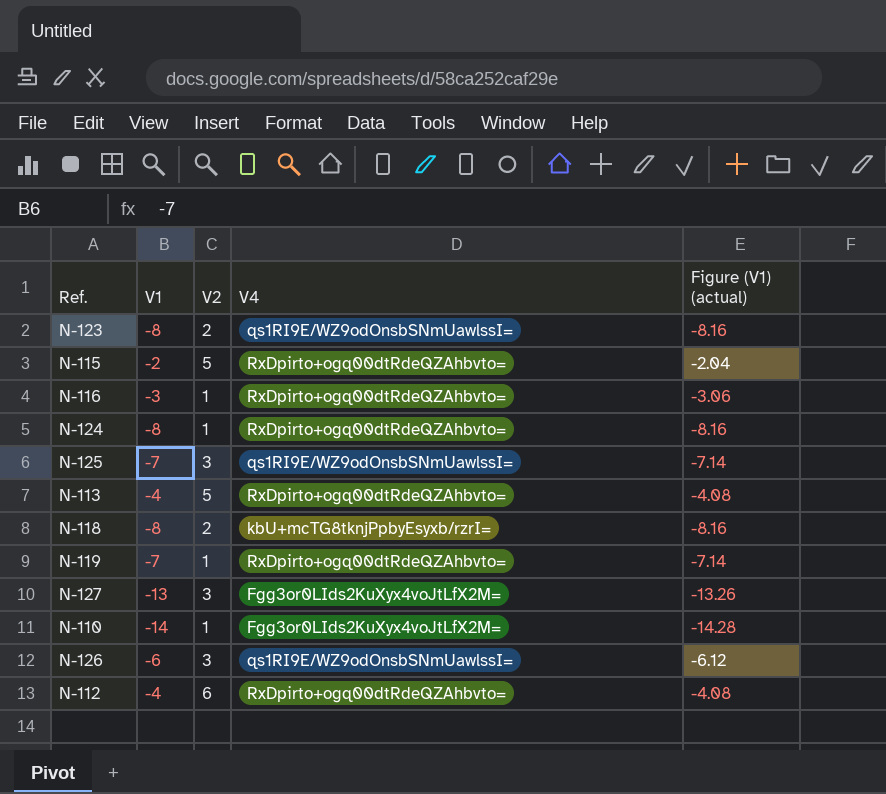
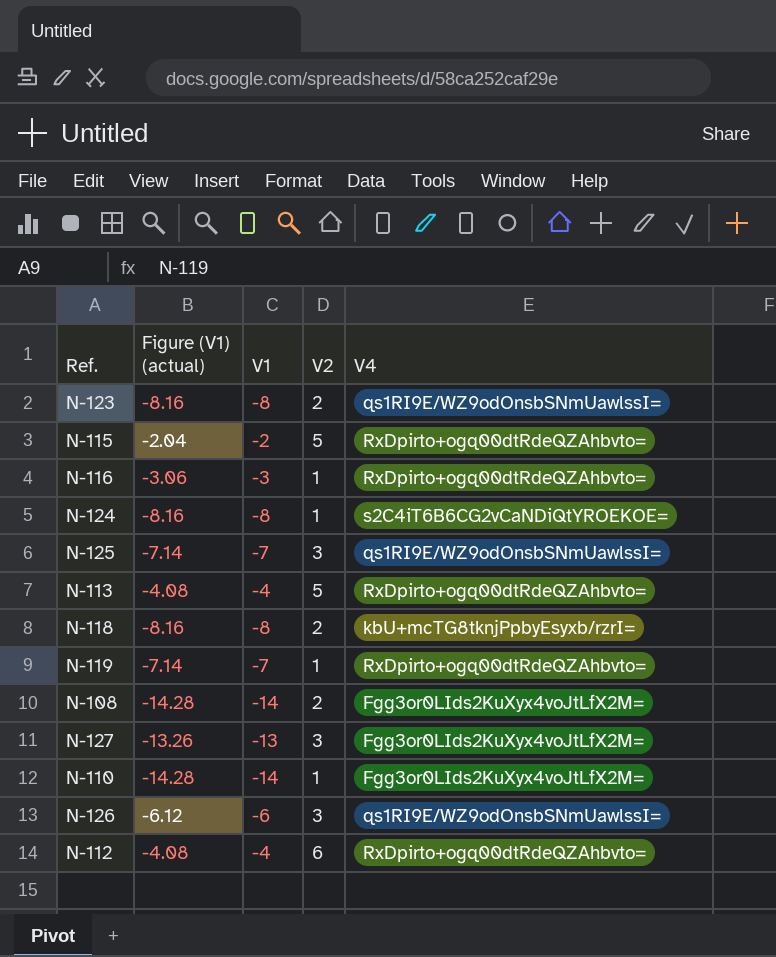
column Figure (V1) (actual) | position: 5 -> 2
N-124 | V4: RxDpirto+ogq00dtRdeQZAhbvto= -> s2C4iT6B6CG2vCaNDiQtYROEKOE=
row N-108: none -> -14.28 | -14 | 2 | Fgg3or0LIds2KuXyx4voJtLfX2M=

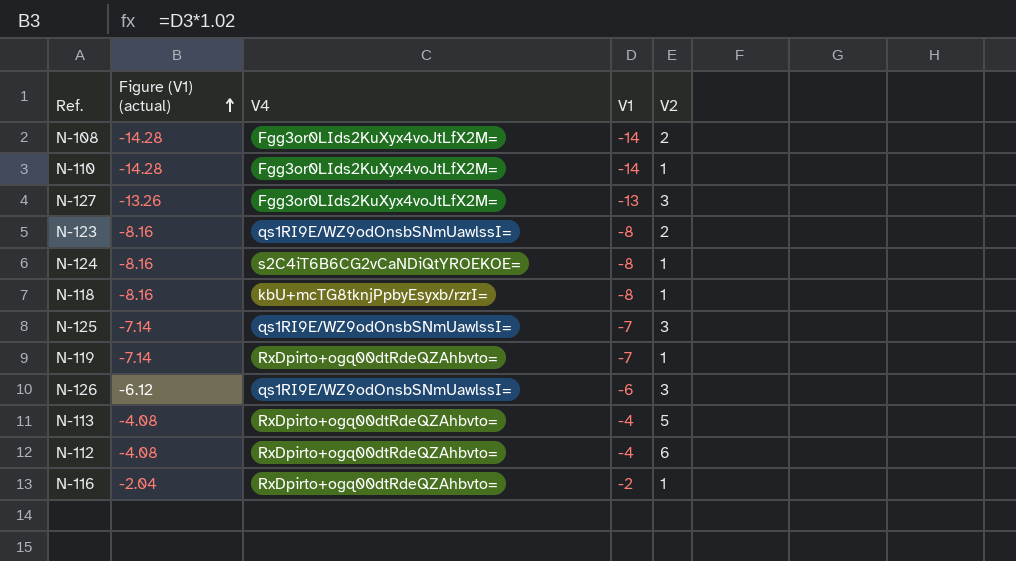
row order: none -> Figure (V1) (actual) ascending
column V4 | position: 5 -> 3
row N-115: -2.04 | -2 | 5 | RxDpirto+ogq00dtRdeQZAhbvto= -> none
N-118 | V2: 2 -> 1
N-116 | Figure (V1) (actual): -3.06 -> -2.04
N-116 | V1: -3 -> -2

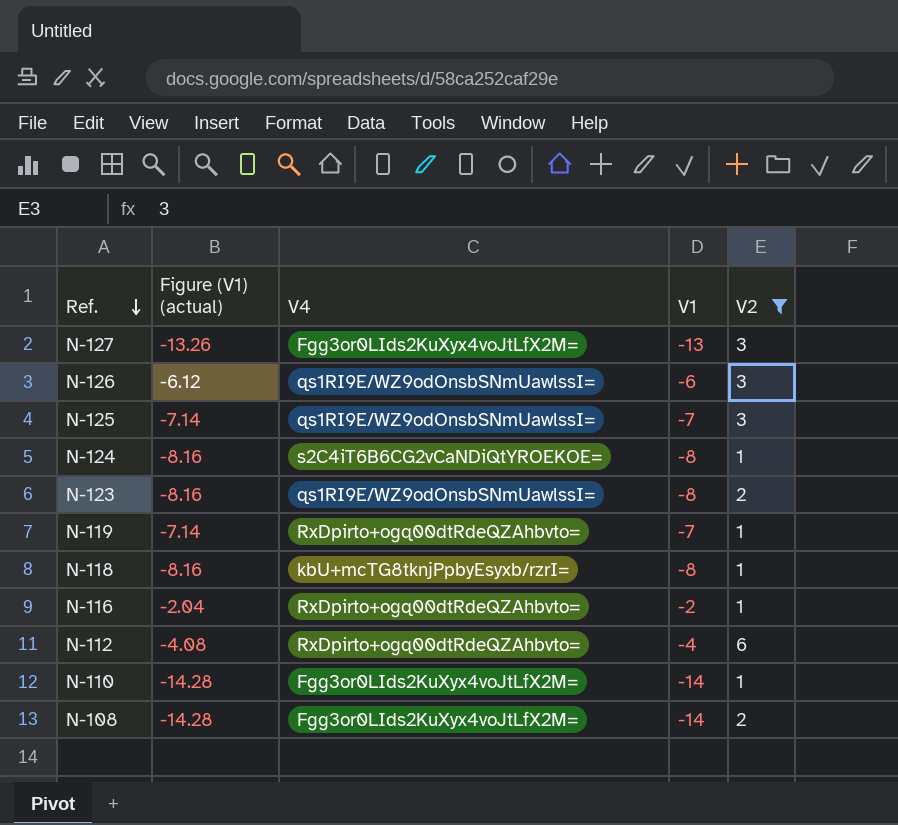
filter: none -> V2 != 5
row order: Figure (V1) (actual) ascending -> Ref. descending

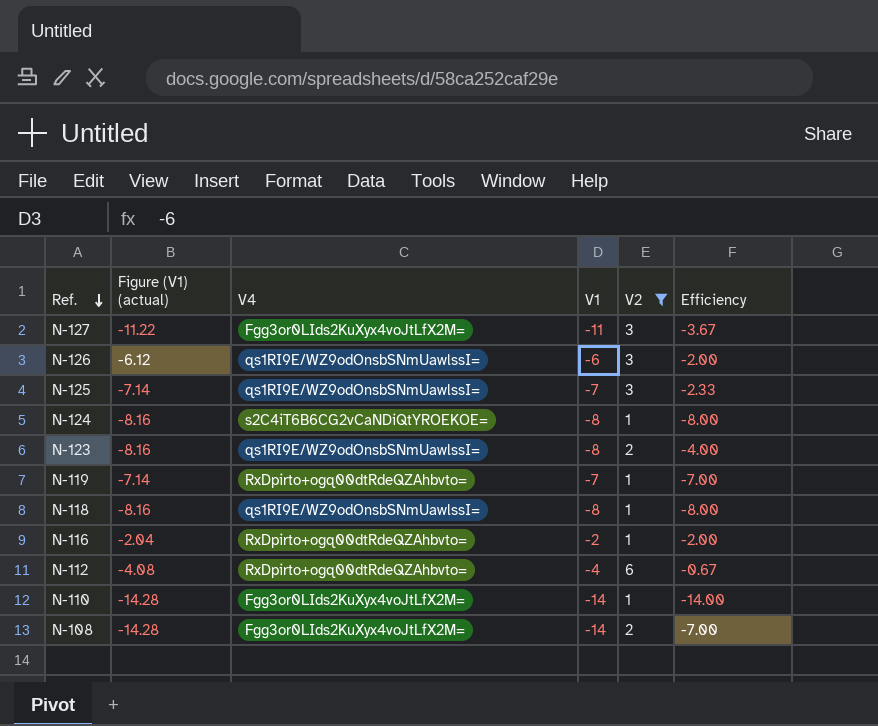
column Efficiency | formula: none -> [V1] / [V2]
N-127 | Figure (V1) (actual): -13.26 -> -11.22
N-127 | V1: -13 -> -11
N-118 | V4: kbU+mcTG8tknjPpbyEsyxb/rzrI= -> qs1RI9E/WZ9odOnsbSNmUawlssI=

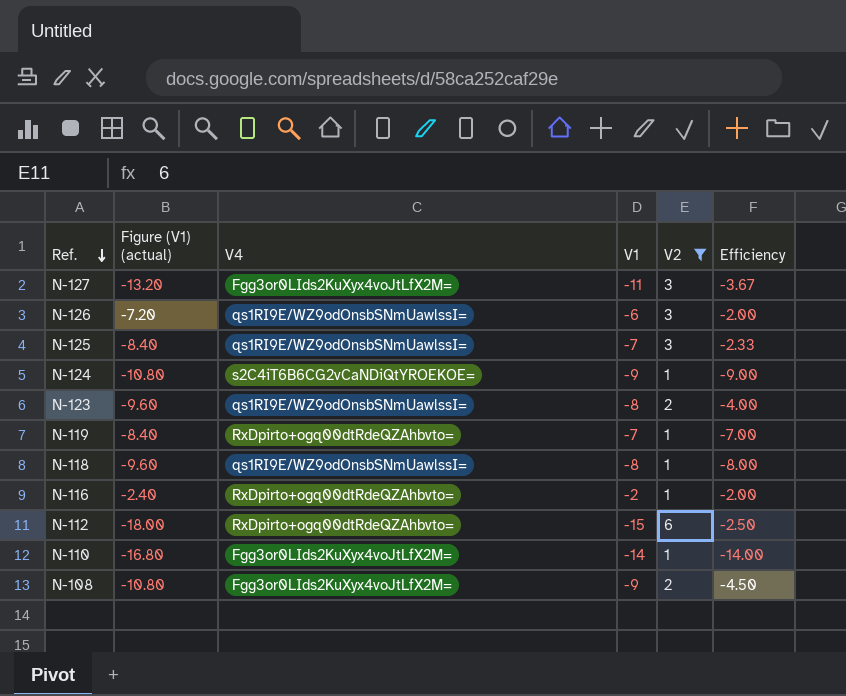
column Figure (V1) (actual) | formula: [V1] * 1.02 -> [V1] * 1.2
N-124 | V1: -8 -> -9
N-124 | Efficiency: -8.00 -> -9.00
N-112 | V1: -4 -> -15
N-112 | Efficiency: -0.67 -> -2.50
N-108 | V1: -14 -> -9
N-108 | Efficiency: -7.00 -> -4.50

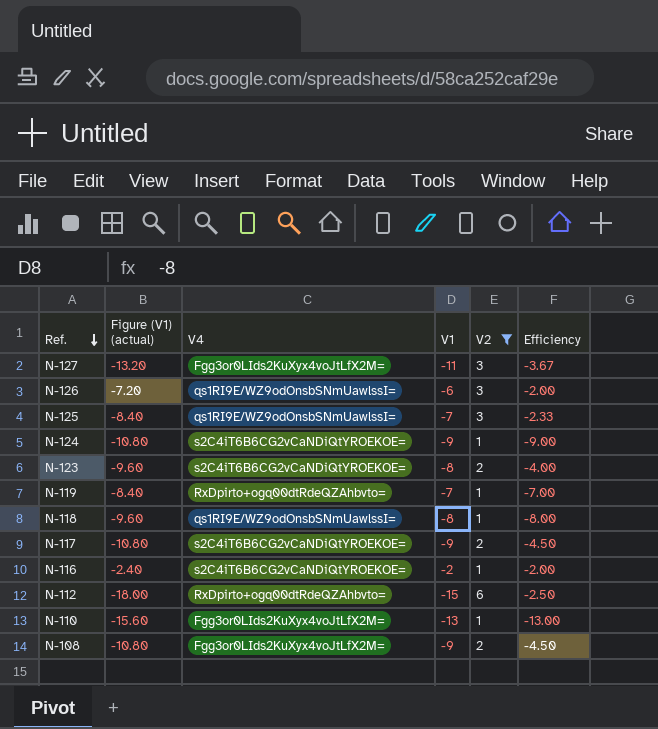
N-123 | V4: qs1RI9E/WZ9odOnsbSNmUawlssI= -> s2C4iT6B6CG2vCaNDiQtYROEKOE=
row N-117: none -> -10.80 | s2C4iT6B6CG2vCaNDiQtYROEKOE= | -9 | 2 | -4.50
N-116 | V4: RxDpirto+ogq00dtRdeQZAhbvto= -> s2C4iT6B6CG2vCaNDiQtYROEKOE=
N-110 | Figure (V1) (actual): -16.80 -> -15.60
N-110 | V1: -14 -> -13
N-110 | Efficiency: -14.00 -> -13.00

